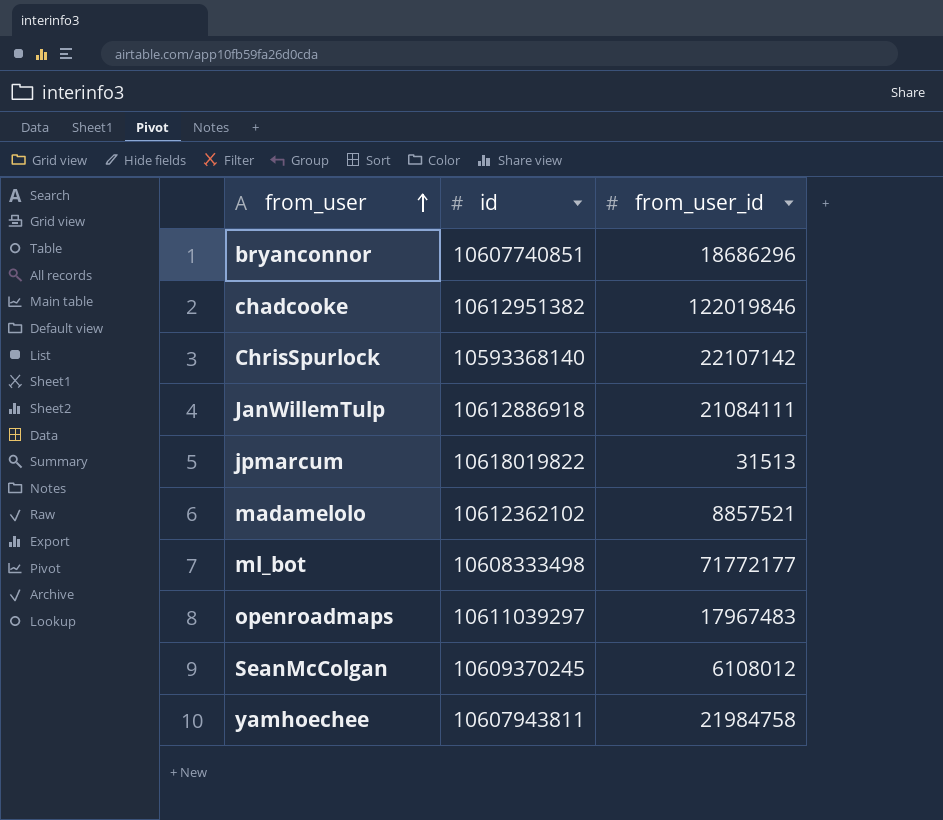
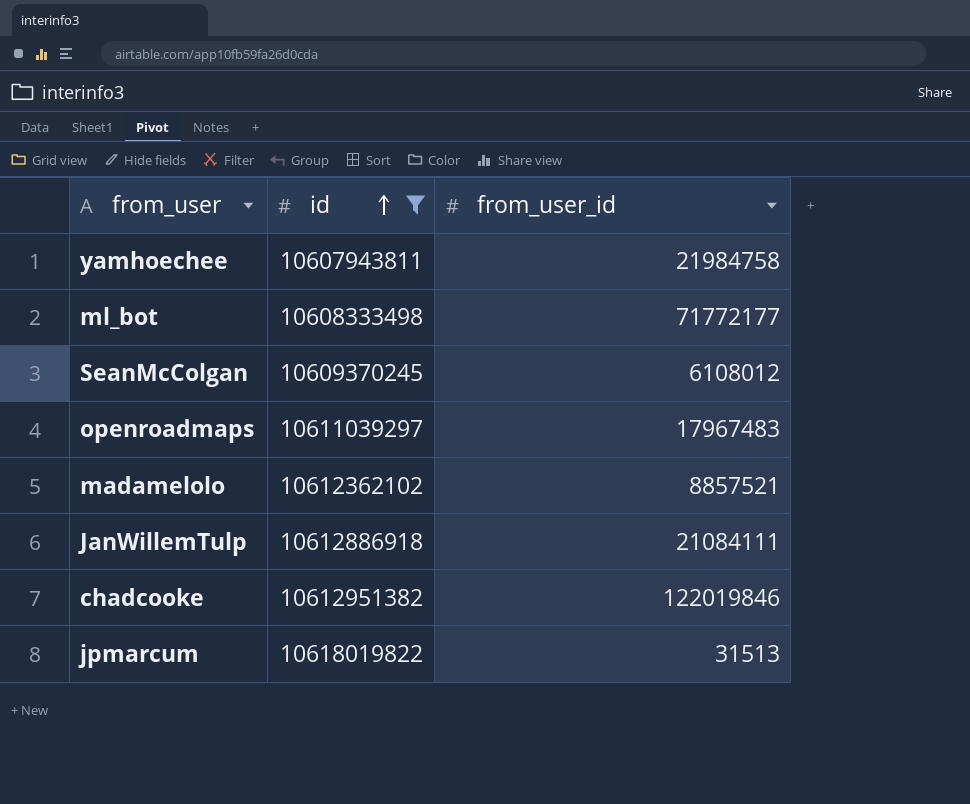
filter: none -> id >= 10607943811
row order: from_user ascending -> id ascending

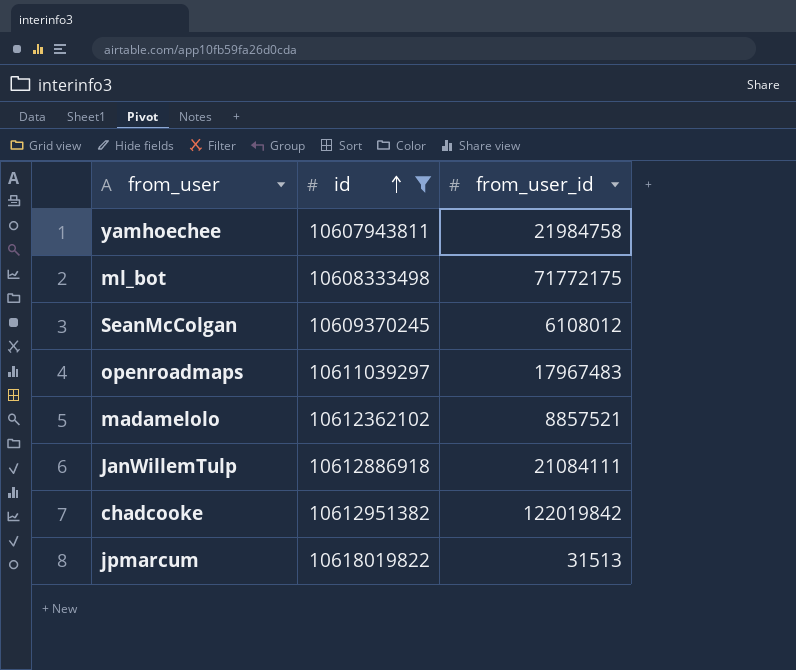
ml_bot | from_user_id: 71772177 -> 71772175
chadcooke | from_user_id: 122019846 -> 122019842

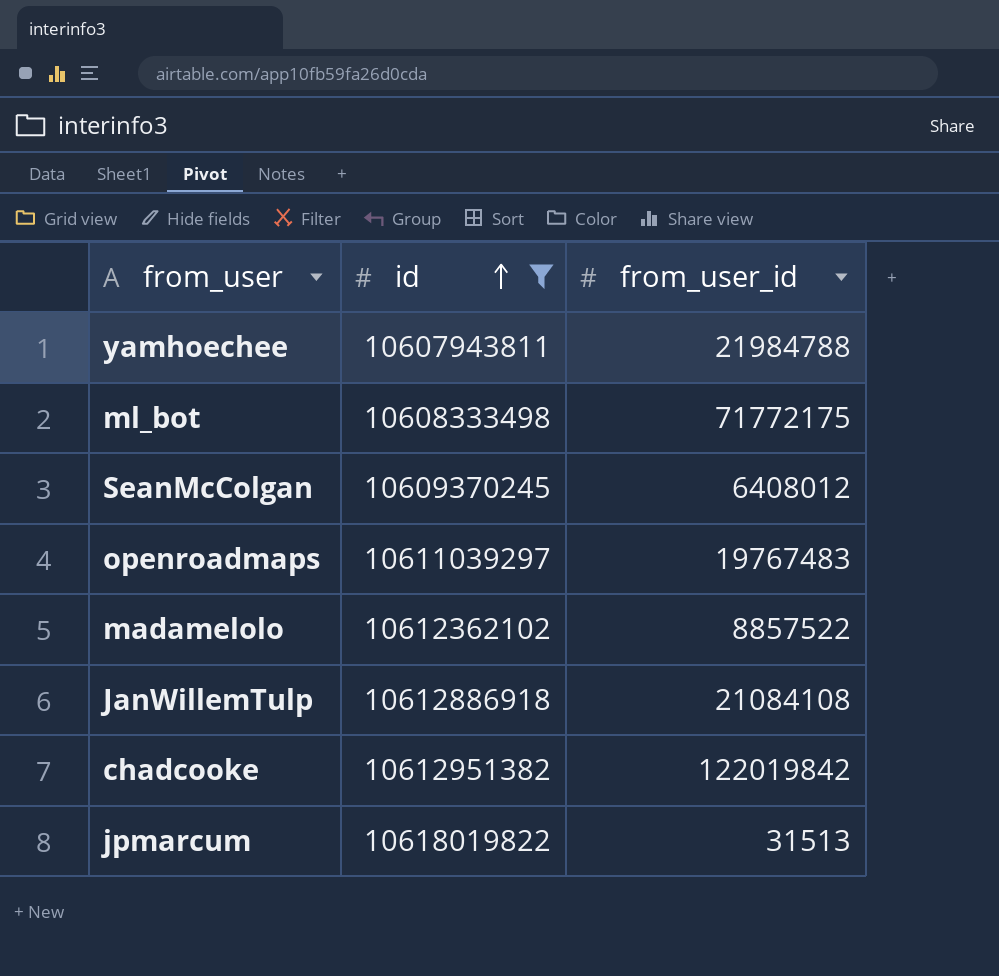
yamhoechee | from_user_id: 21984758 -> 21984788
SeanMcColgan | from_user_id: 6108012 -> 6408012
openroadmaps | from_user_id: 17967483 -> 19767483
madamelolo | from_user_id: 8857521 -> 8857522
JanWillemTulp | from_user_id: 21084111 -> 21084108

